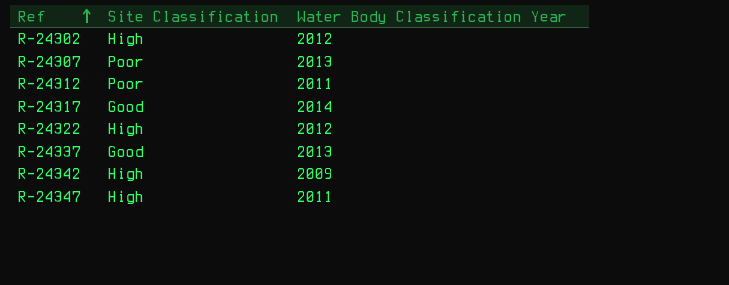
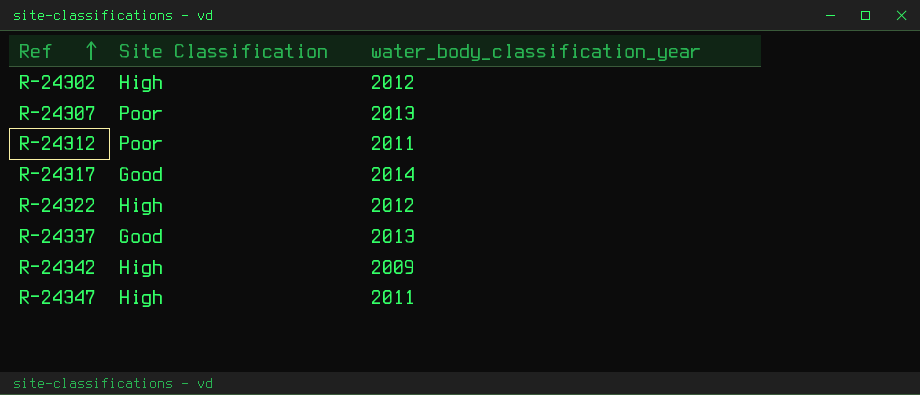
column name: Water Body Classification Year -> water_body_classification_year

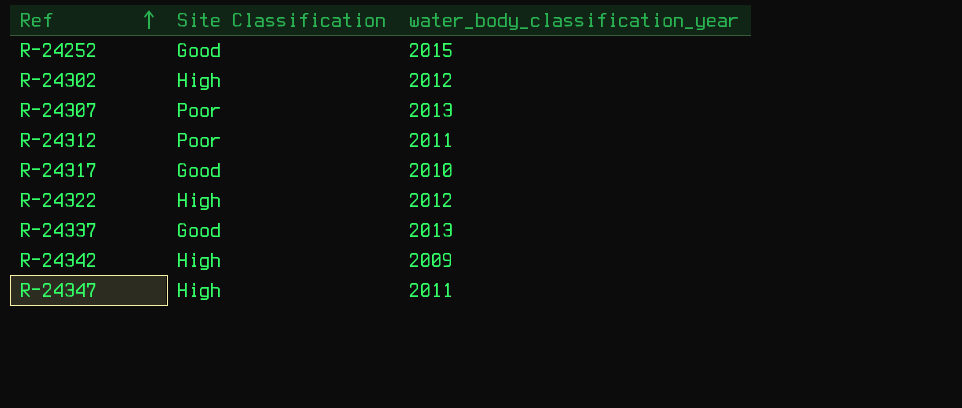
row R-24252: none -> Good | 2015
R-24317 | water_body_classification_year: 2014 -> 2010

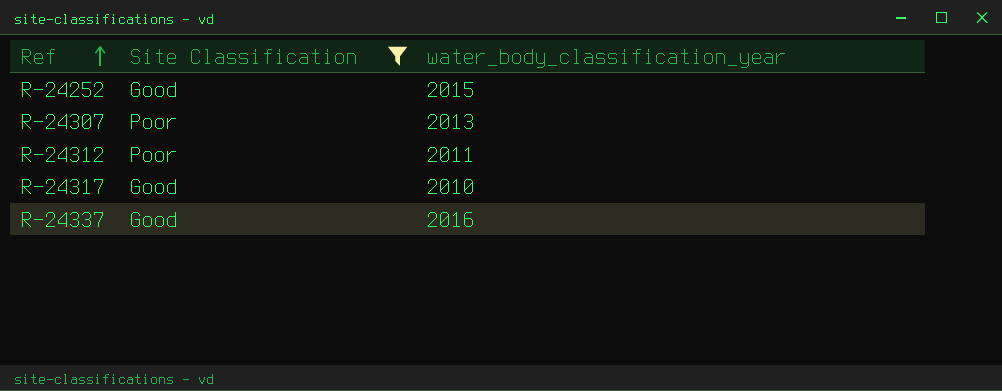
filter: none -> Site Classification != High
R-24337 | water_body_classification_year: 2013 -> 2016

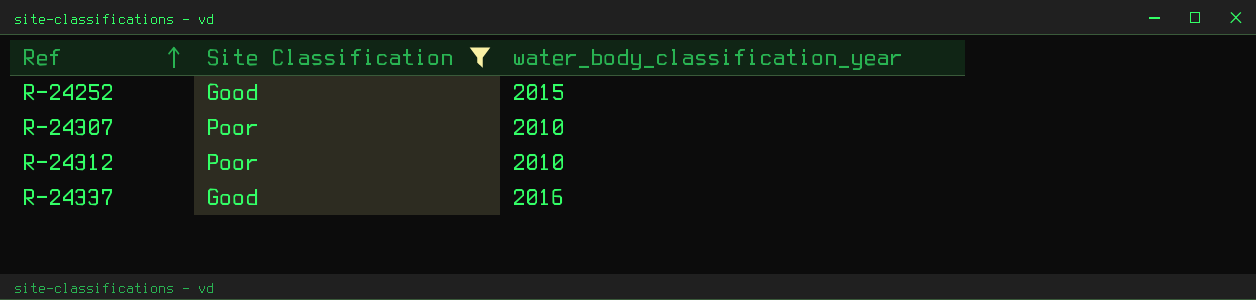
row R-24317: Good | 2010 -> none
R-24307 | water_body_classification_year: 2013 -> 2010
R-24312 | water_body_classification_year: 2011 -> 2010

